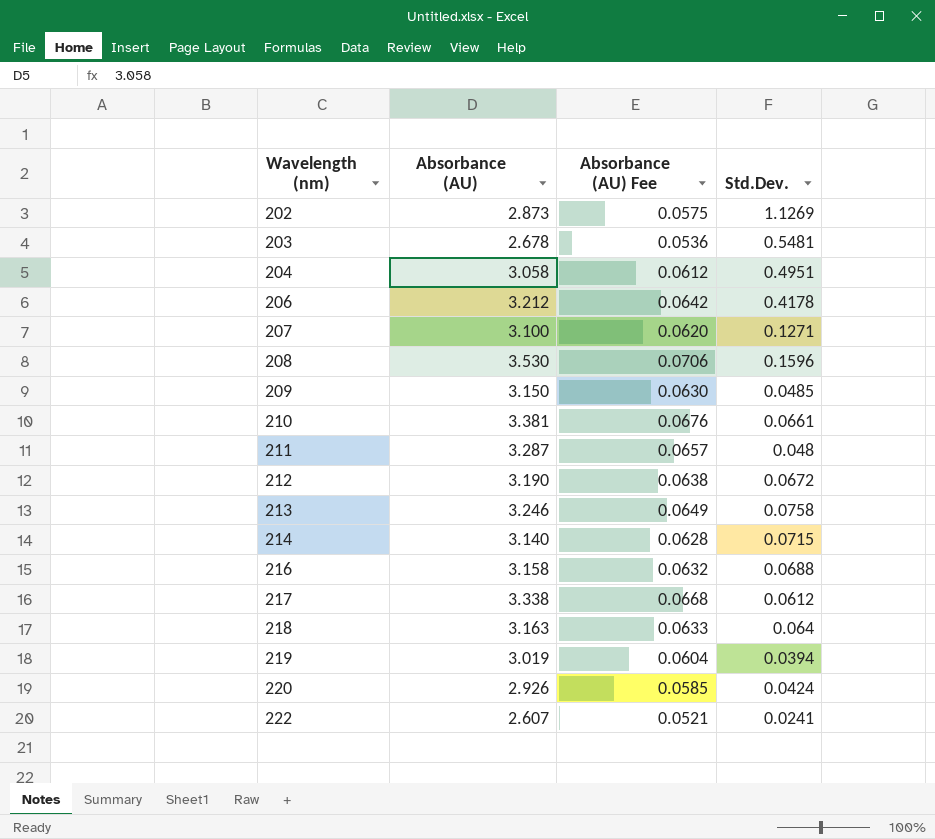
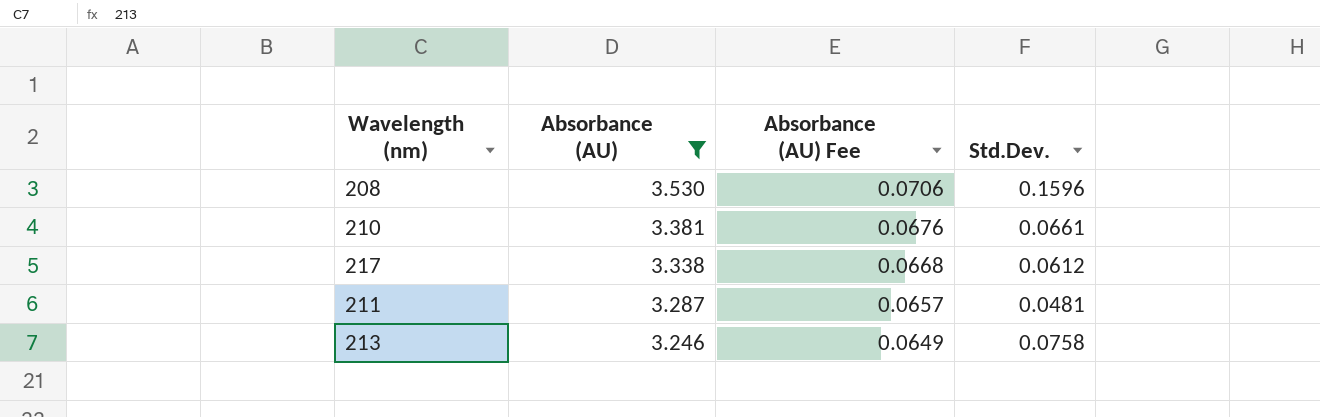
filter: none -> Absorbance (AU) >= 3.246
row order: Wavelength (nm) ascending -> Absorbance (AU) descending
211 | Std.Dev.: 0.048 -> 0.0481

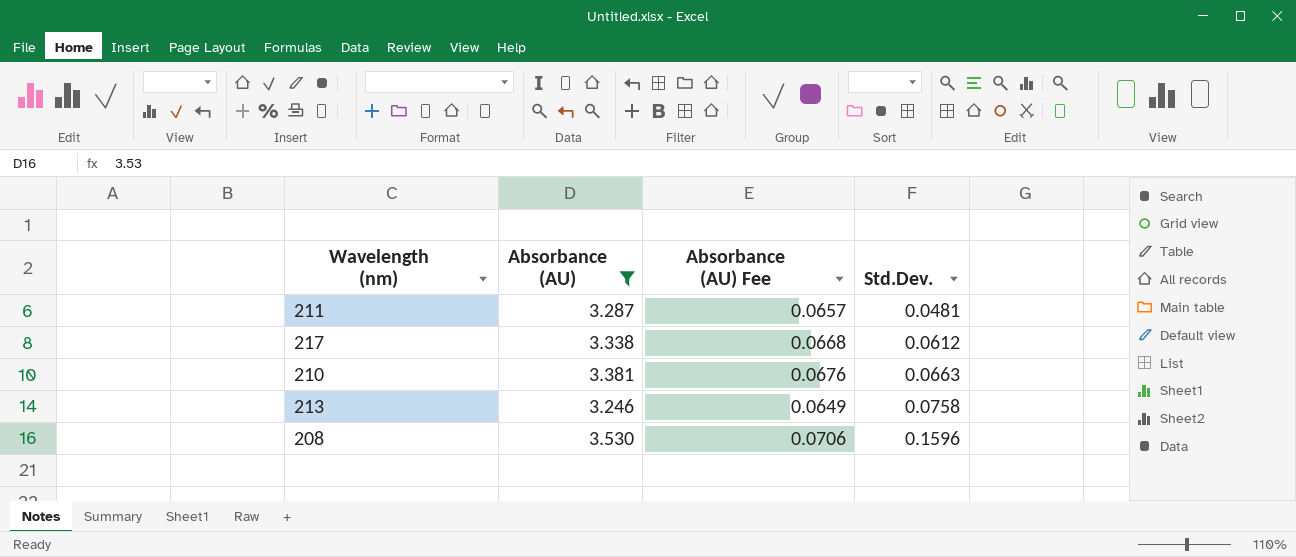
row order: Absorbance (AU) descending -> Std.Dev. ascending
210 | Std.Dev.: 0.0661 -> 0.0663

